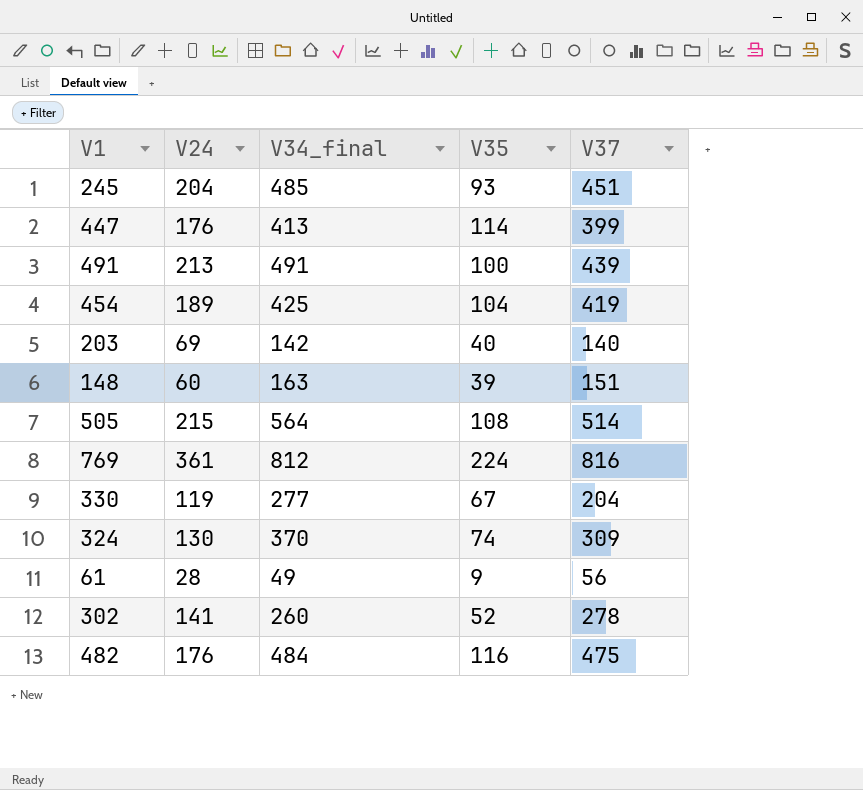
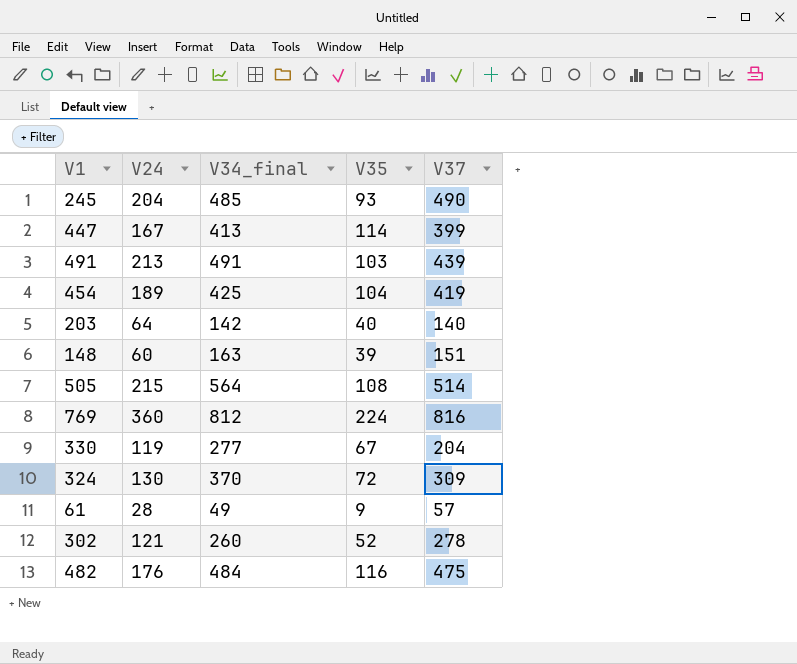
245 | V37: 451 -> 490
447 | V24: 176 -> 167
491 | V35: 100 -> 103
203 | V24: 69 -> 64
769 | V24: 361 -> 360
324 | V35: 74 -> 72
61 | V37: 56 -> 57
302 | V24: 141 -> 121

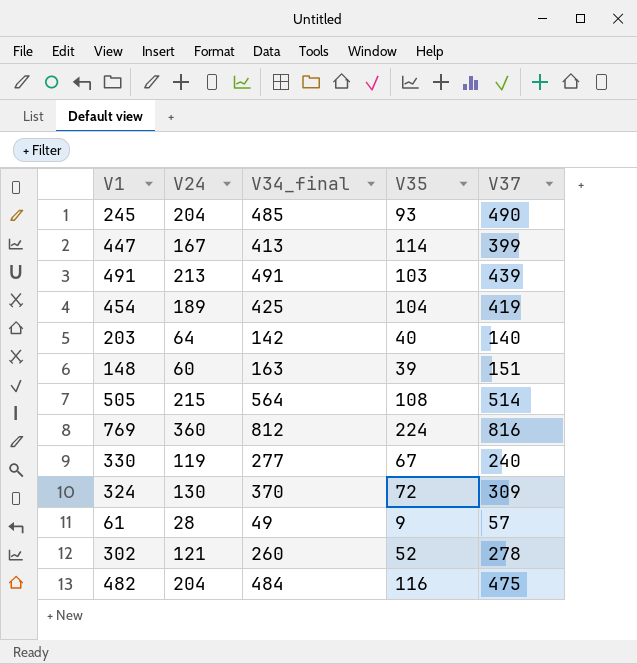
330 | V37: 204 -> 240
482 | V24: 176 -> 204

